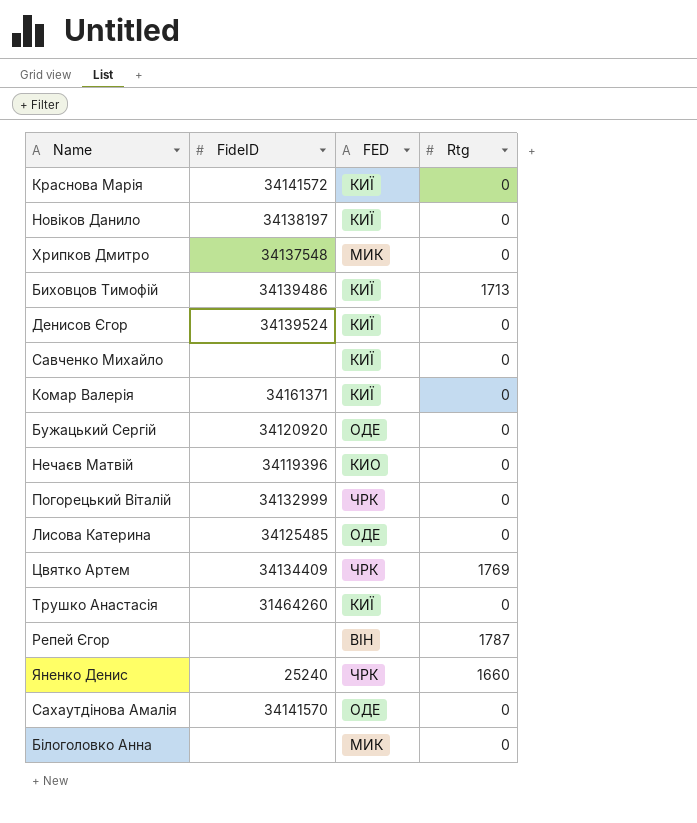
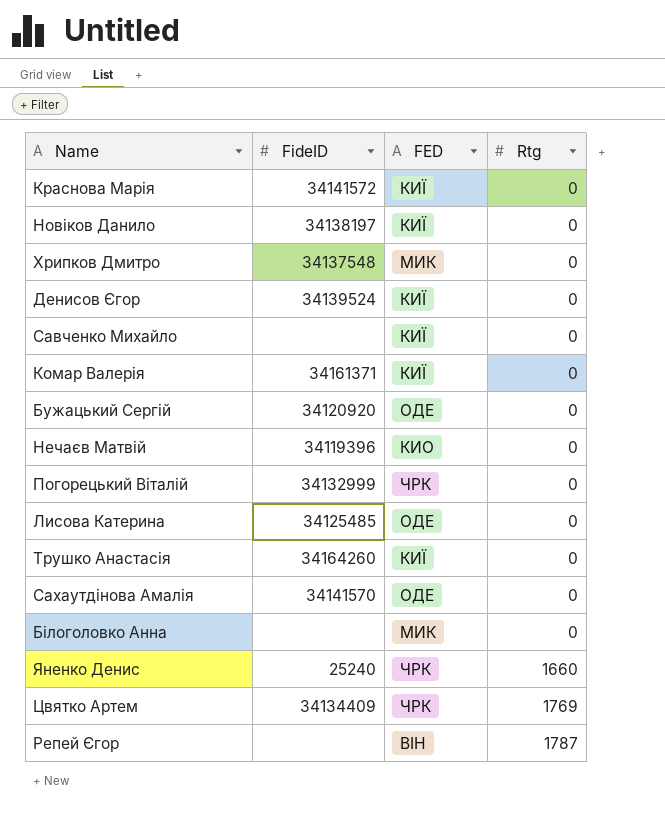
row order: none -> Rtg ascending
row Биховцов Тимофій: 34139486 | КИЇ | 1713 -> none
Трушко Анастасія | FideID: 31464260 -> 34164260

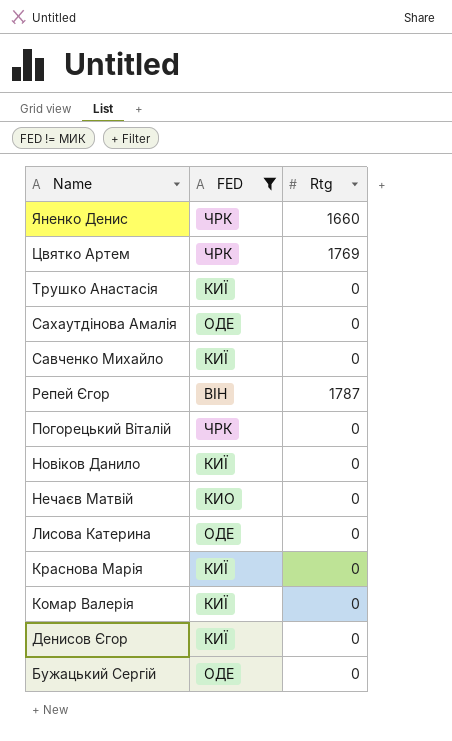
filter: none -> FED != МИК
row order: Rtg ascending -> Name descending
column FideID | position: 2 -> none

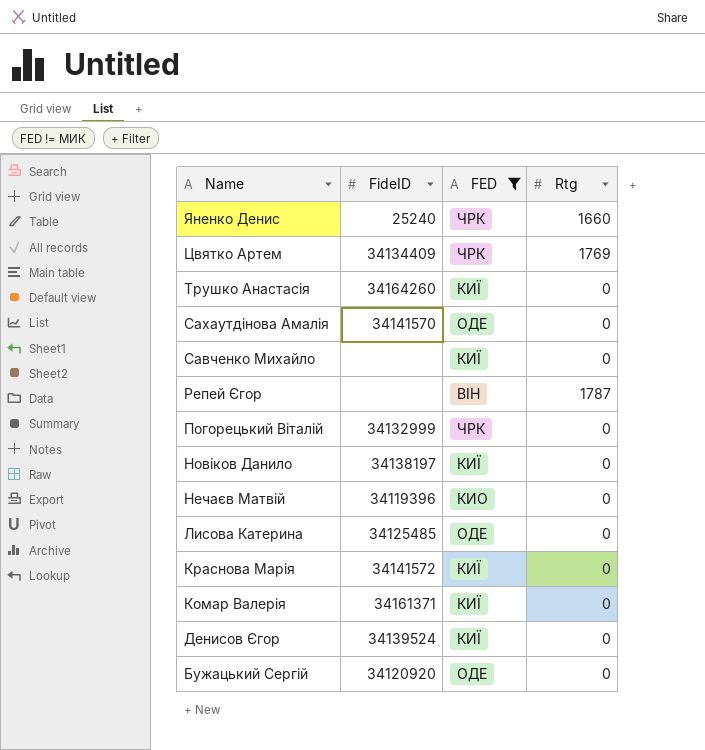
column FideID | position: none -> 2

